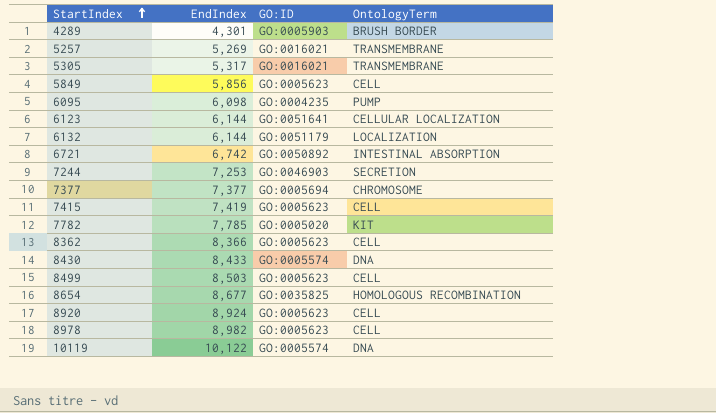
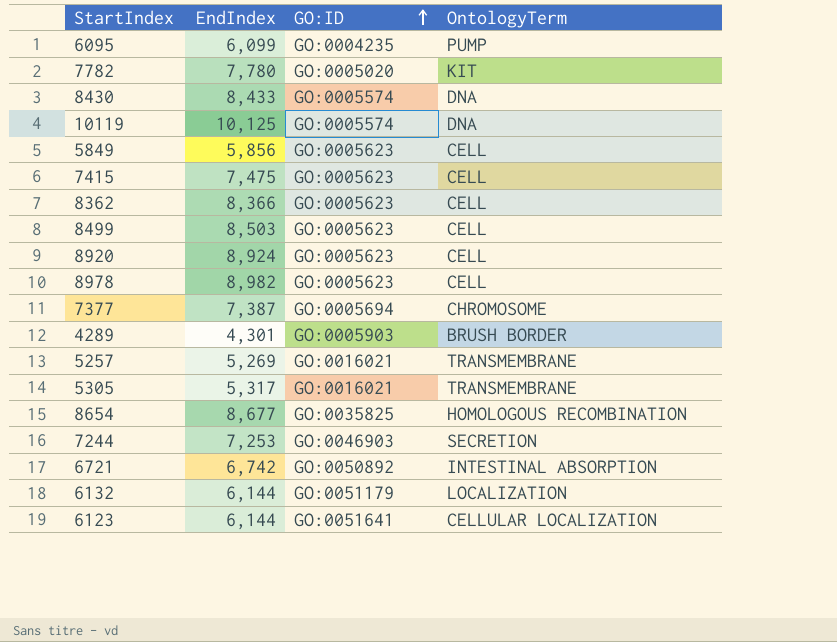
row order: StartIndex ascending -> GO:ID ascending
6095 | EndIndex: 6,098 -> 6,099
7782 | EndIndex: 7,785 -> 7,780
10119 | EndIndex: 10,122 -> 10,125
7415 | EndIndex: 7,419 -> 7,475
7377 | EndIndex: 7,377 -> 7,387

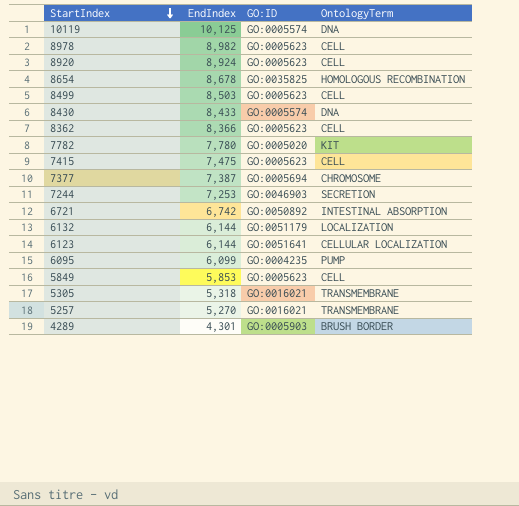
row order: GO:ID ascending -> StartIndex descending
8654 | EndIndex: 8,677 -> 8,678
5849 | EndIndex: 5,856 -> 5,853
5305 | EndIndex: 5,317 -> 5,318
5257 | EndIndex: 5,269 -> 5,270

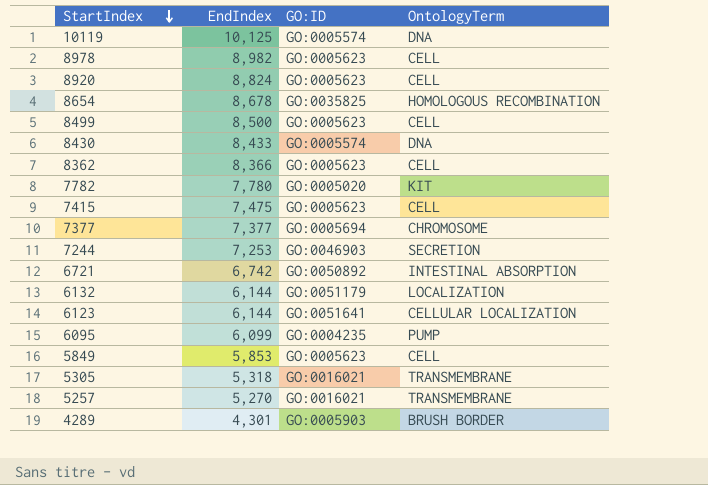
8920 | EndIndex: 8,924 -> 8,824
8499 | EndIndex: 8,503 -> 8,500
7377 | EndIndex: 7,387 -> 7,377

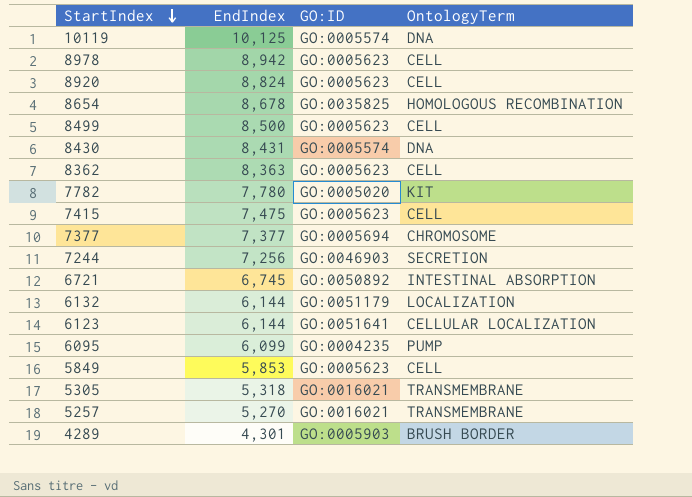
8978 | EndIndex: 8,982 -> 8,942
8430 | EndIndex: 8,433 -> 8,431
8362 | EndIndex: 8,366 -> 8,363
7244 | EndIndex: 7,253 -> 7,256
6721 | EndIndex: 6,742 -> 6,745

